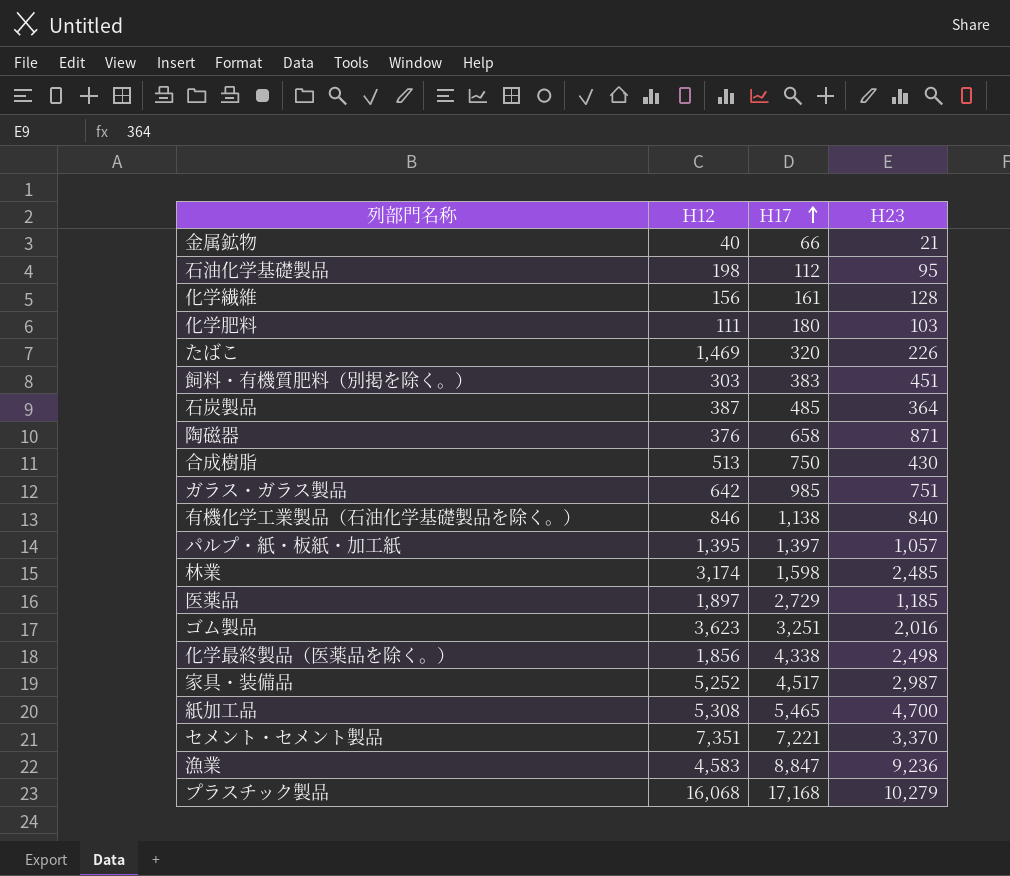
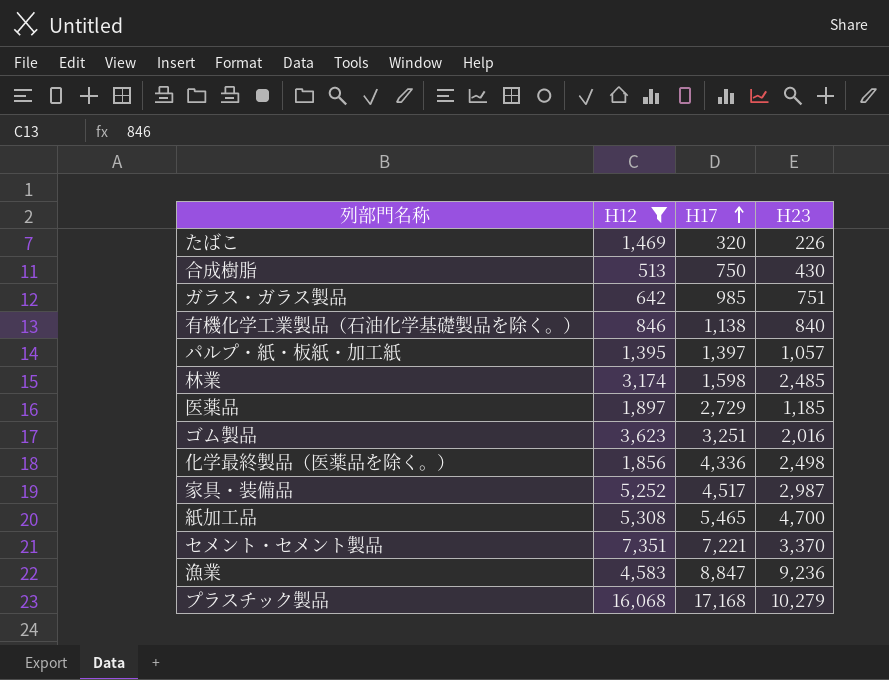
filter: none -> H12 >= 513
化学最終製品（医薬品を除く。） | H17: 4,338 -> 4,336

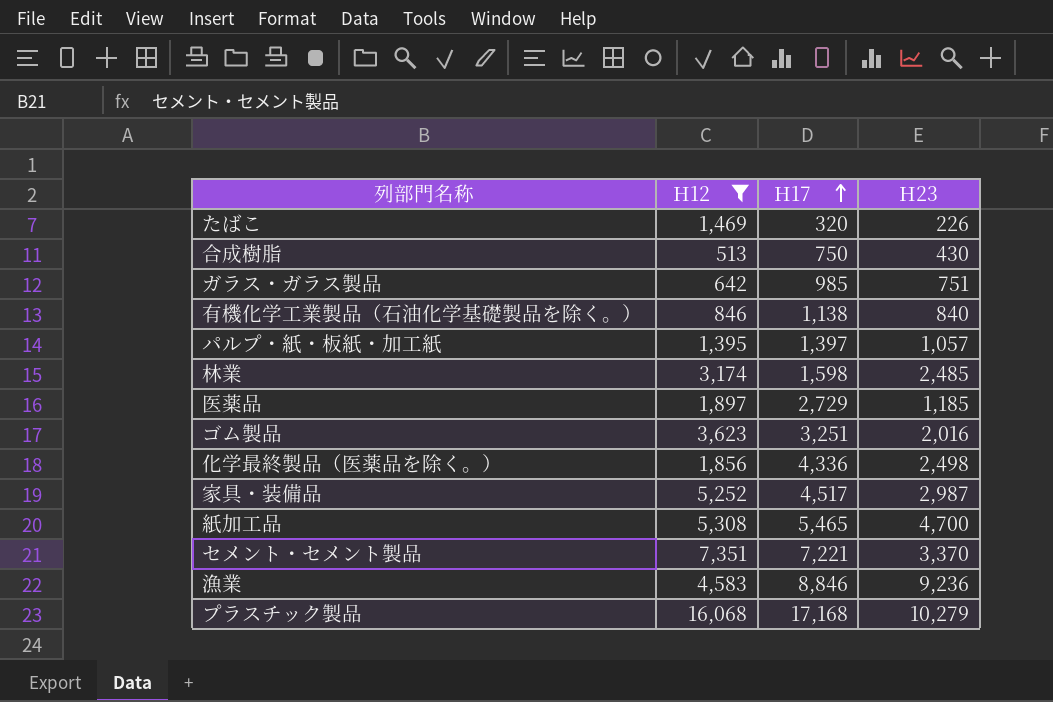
漁業 | H17: 8,847 -> 8,846

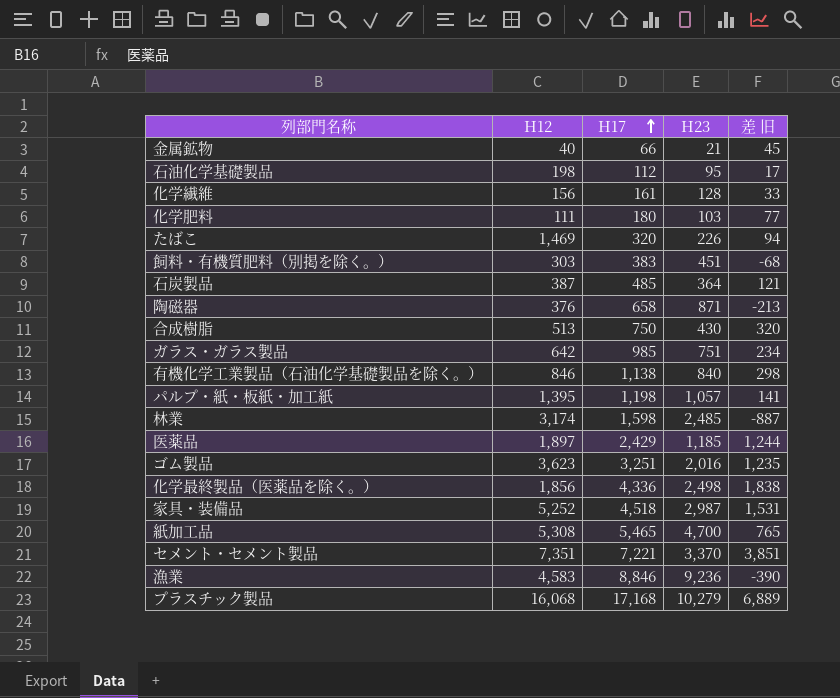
filter: H12 >= 513 -> none
column 差 旧 | formula: none -> [H17] - [H23]
パルプ・紙・板紙・加工紙 | H17: 1,397 -> 1,198
医薬品 | H17: 2,729 -> 2,429
家具・装備品 | H17: 4,517 -> 4,518

